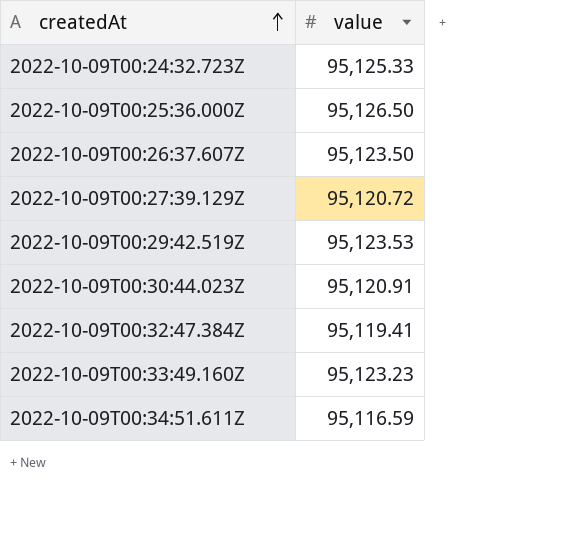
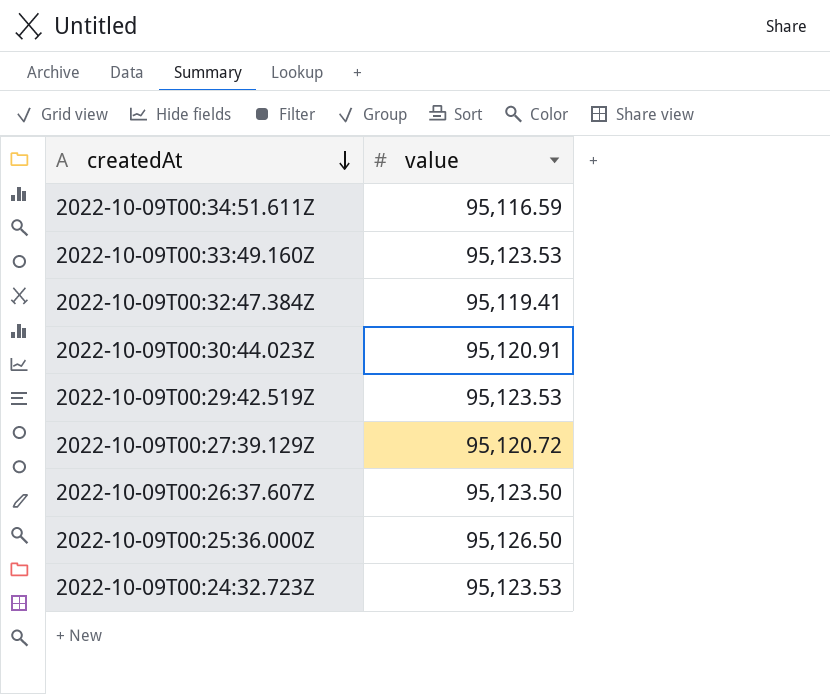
row order: createdAt ascending -> createdAt descending
2022-10-09T00:33:49.160Z | value: 95,123.23 -> 95,123.53
2022-10-09T00:24:32.723Z | value: 95,125.33 -> 95,123.53

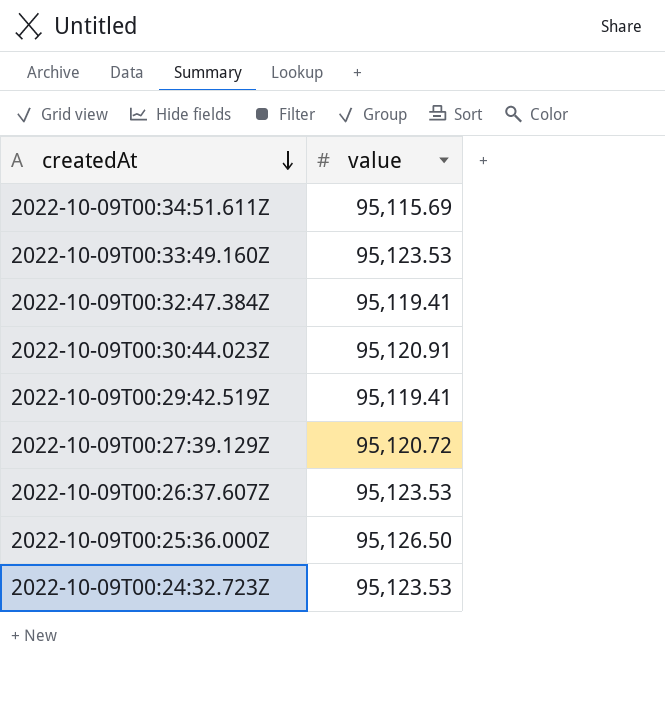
2022-10-09T00:34:51.611Z | value: 95,116.59 -> 95,115.69
2022-10-09T00:29:42.519Z | value: 95,123.53 -> 95,119.41
2022-10-09T00:26:37.607Z | value: 95,123.50 -> 95,123.53

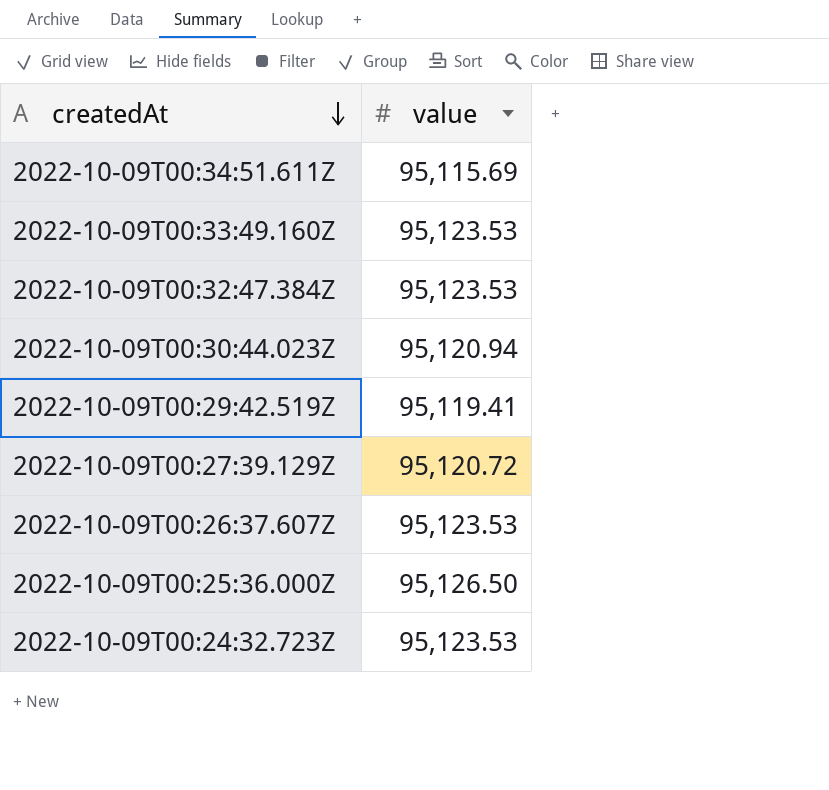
2022-10-09T00:32:47.384Z | value: 95,119.41 -> 95,123.53
2022-10-09T00:30:44.023Z | value: 95,120.91 -> 95,120.94

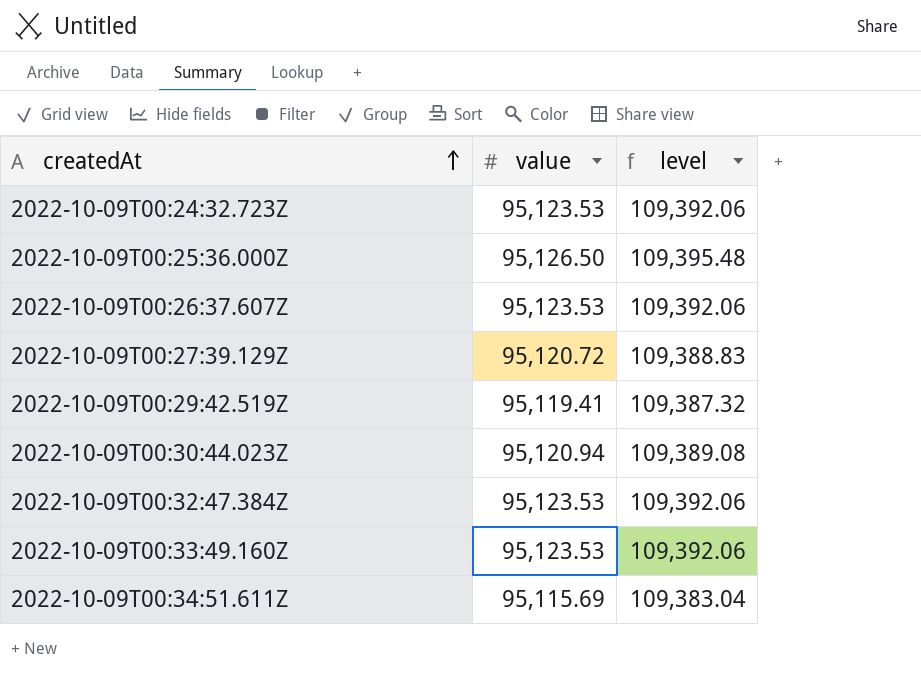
row order: createdAt descending -> createdAt ascending
column level | formula: none -> [value] * 1.15

